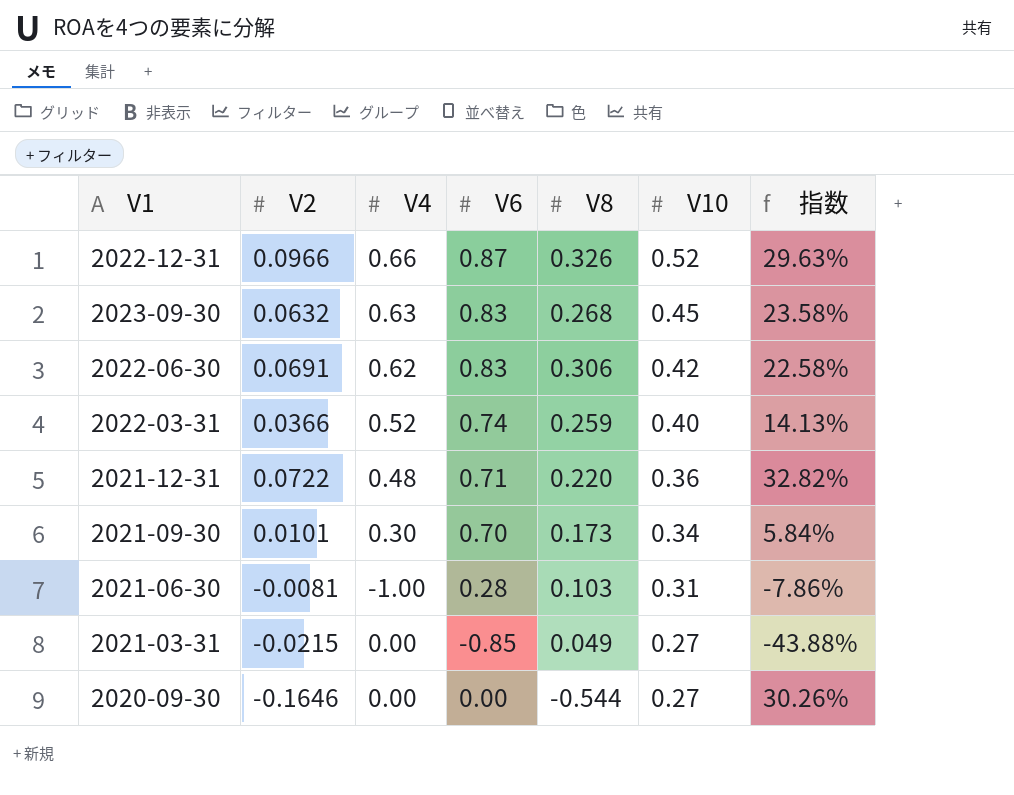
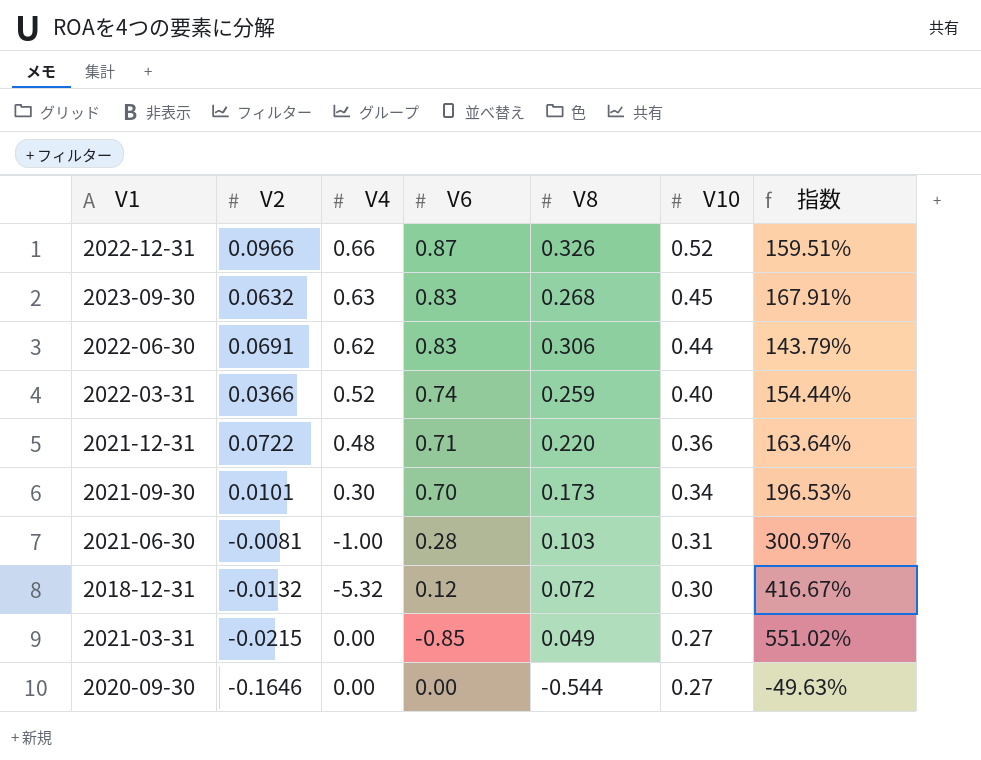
column 指数 | formula: [V2] / [V8] -> [V10] / [V8]
2022-06-30 | V10: 0.42 -> 0.44
row 2018-12-31: none -> -0.0132 | -5.32 | 0.12 | 0.072 | 0.30 | 416.67%

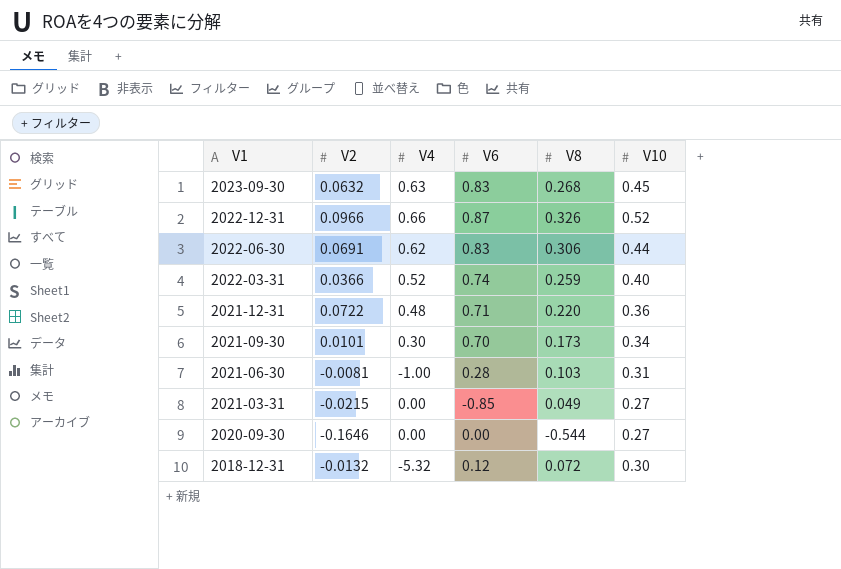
row order: V10 descending -> V1 descending
column 指数 | formula: [V10] / [V8] -> none

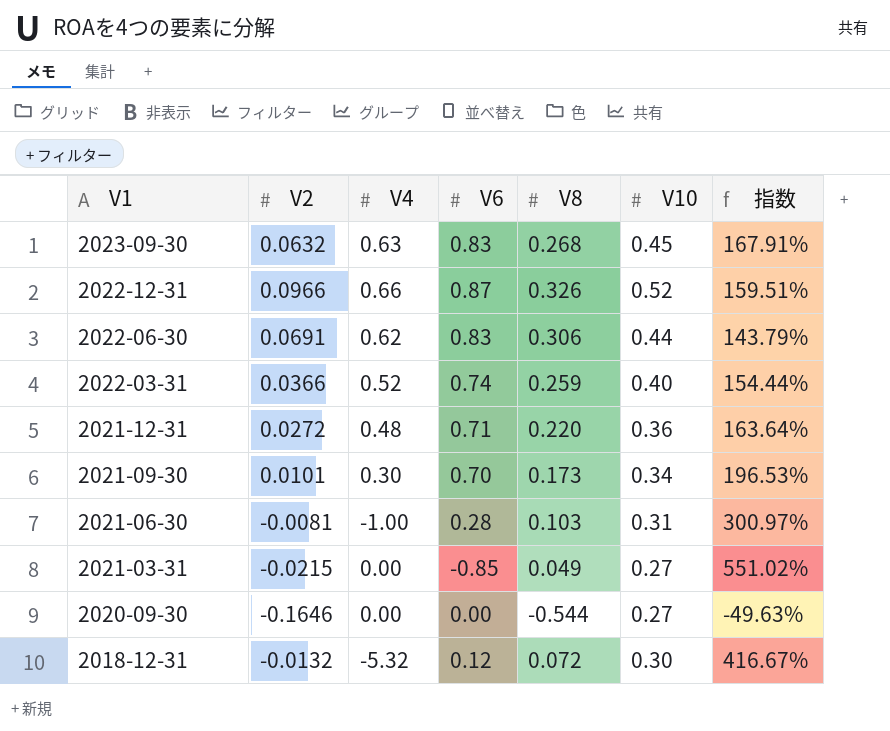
column 指数 | formula: none -> [V10] / [V8]
2021-12-31 | V2: 0.0722 -> 0.0272

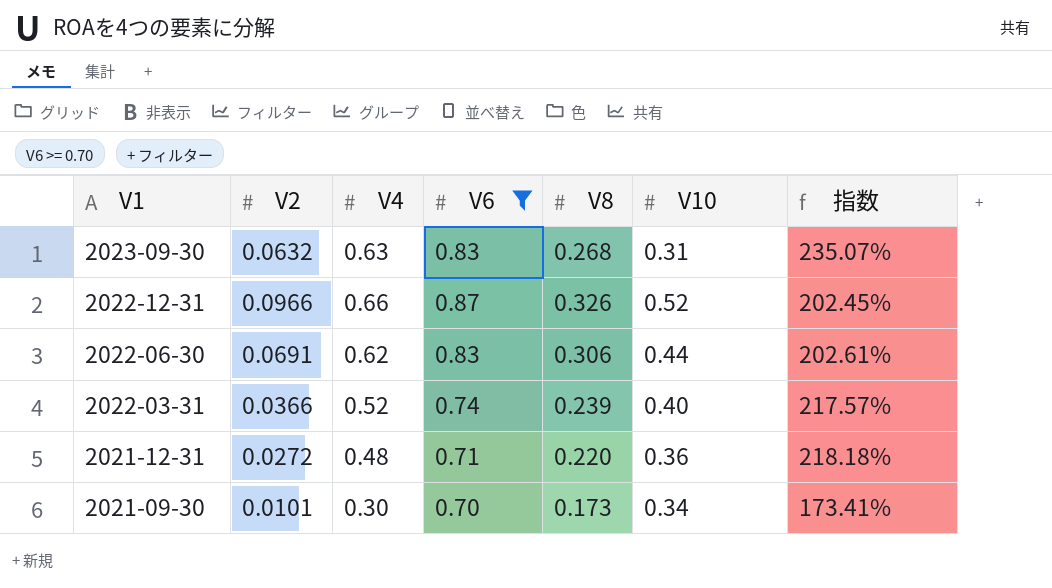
filter: none -> V6 >= 0.70
column 指数 | formula: [V10] / [V8] -> [V4] / [V8]
2023-09-30 | V10: 0.45 -> 0.31
2022-03-31 | V8: 0.259 -> 0.239

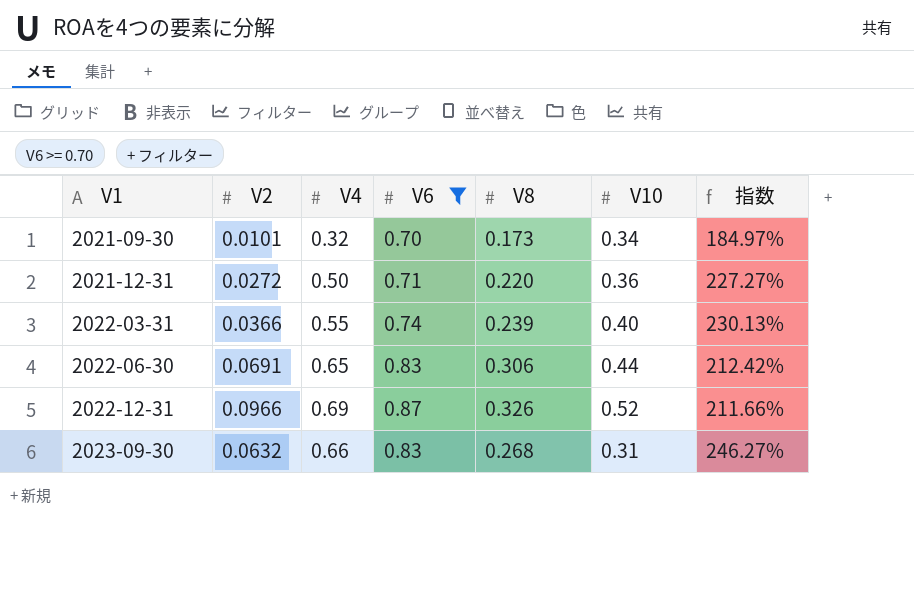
row order: V1 descending -> V1 ascending
2021-09-30 | V4: 0.30 -> 0.32
2021-09-30 | 指数: 173.41% -> 184.97%
2021-12-31 | V4: 0.48 -> 0.50
2021-12-31 | 指数: 218.18% -> 227.27%
2022-03-31 | V4: 0.52 -> 0.55
2022-03-31 | 指数: 217.57% -> 230.13%
2022-06-30 | V4: 0.62 -> 0.65
2022-06-30 | 指数: 202.61% -> 212.42%
2022-12-31 | V4: 0.66 -> 0.69
2022-12-31 | 指数: 202.45% -> 211.66%
2023-09-30 | V4: 0.63 -> 0.66
2023-09-30 | 指数: 235.07% -> 246.27%

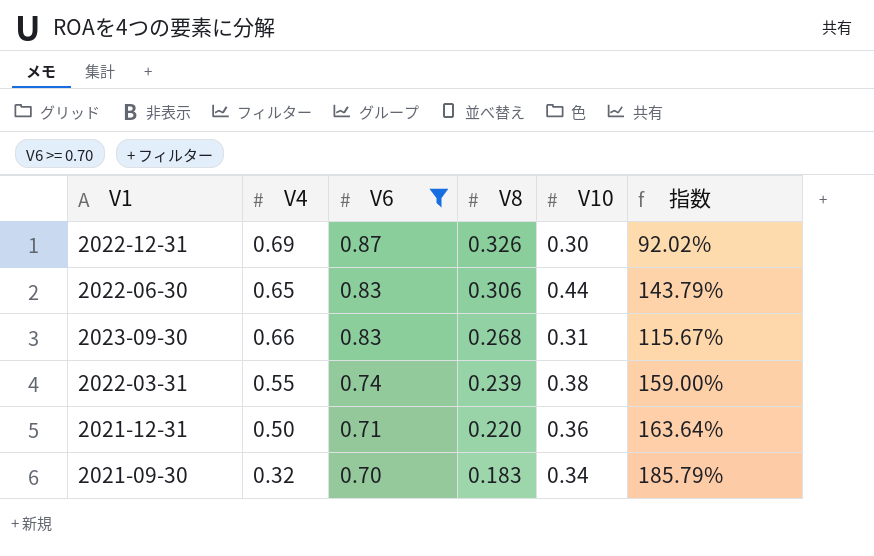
row order: V1 ascending -> V6 descending
column V2 | position: 2 -> none
column 指数 | formula: [V4] / [V8] -> [V10] / [V8]
2022-12-31 | V10: 0.52 -> 0.30
2022-03-31 | V10: 0.40 -> 0.38
2021-09-30 | V8: 0.173 -> 0.183

